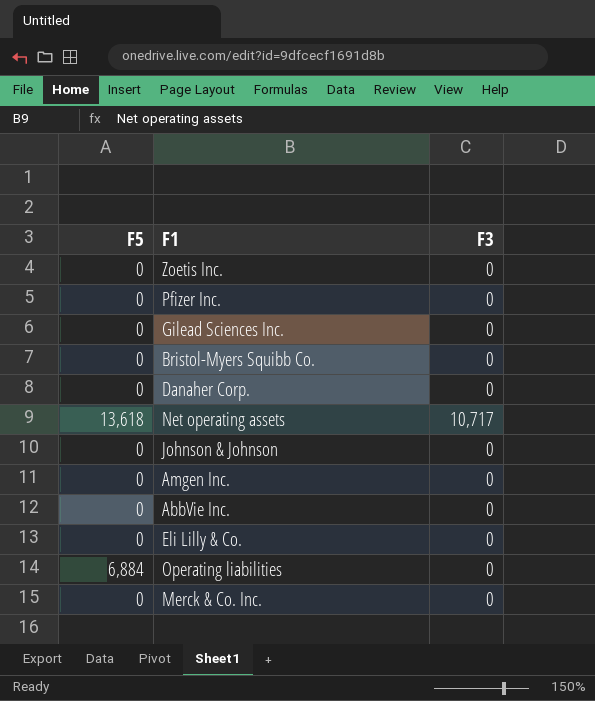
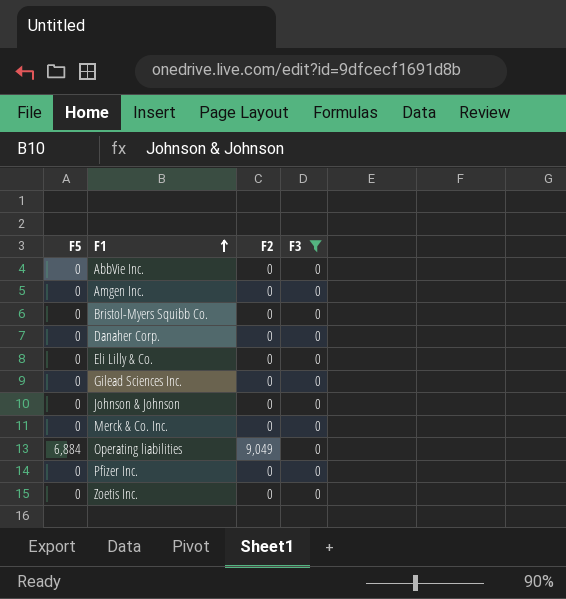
filter: none -> F3 = 0
row order: none -> F1 ascending
column F2 | position: none -> 3

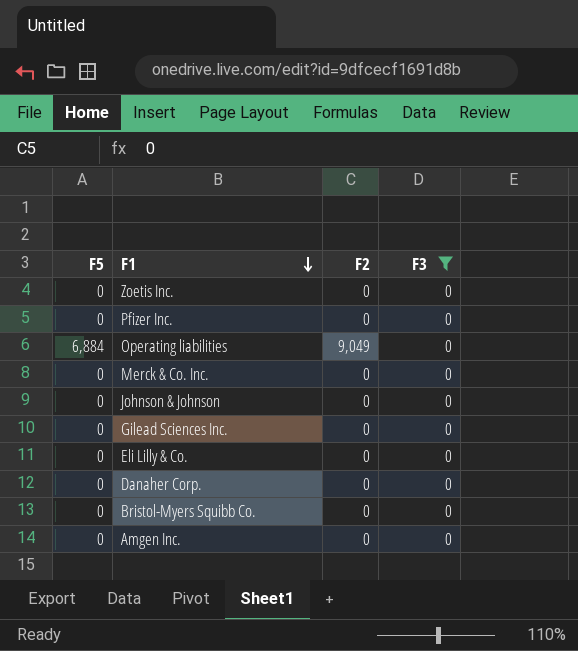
row order: F1 ascending -> F1 descending
row AbbVie Inc.: 0 | 0 | 0 -> none

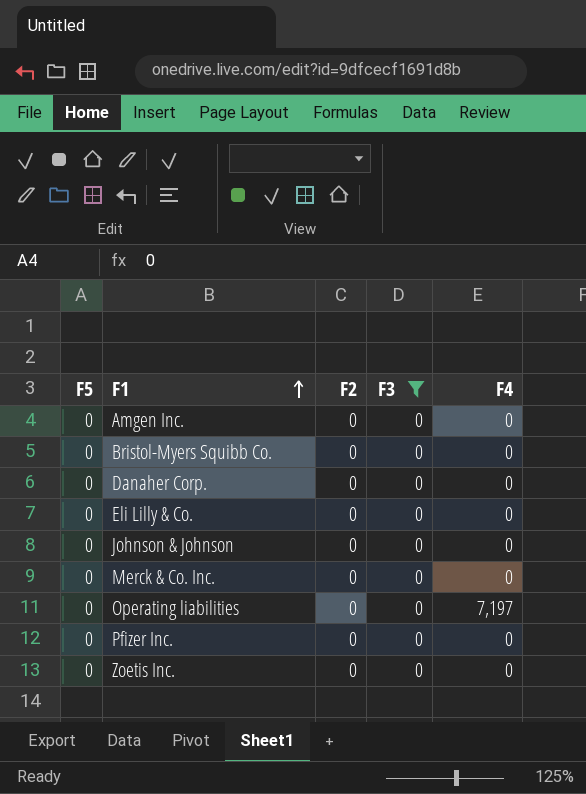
row order: F1 descending -> F1 ascending
column F4 | position: none -> 5
row Gilead Sciences Inc.: 0 | 0 | 0 -> none
Operating liabilities | F5: 6,884 -> 0
Operating liabilities | F2: 9,049 -> 0

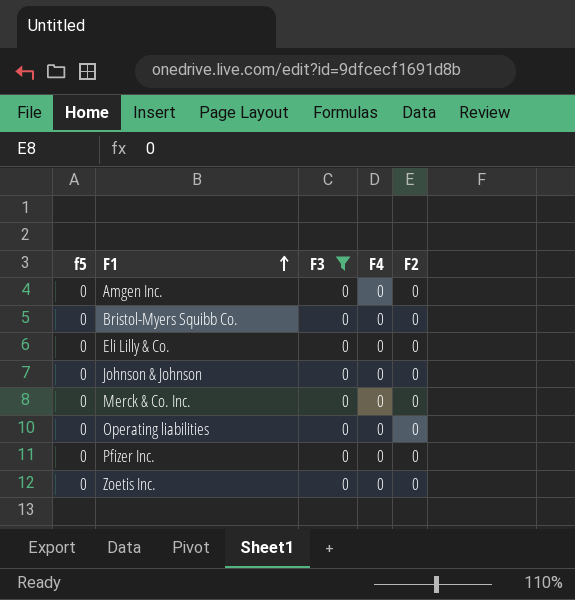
column name: F5 -> f5
column F2 | position: 3 -> 5
row Danaher Corp.: 0 | 0 | 0 | 0 -> none
Operating liabilities | F4: 7,197 -> 0

